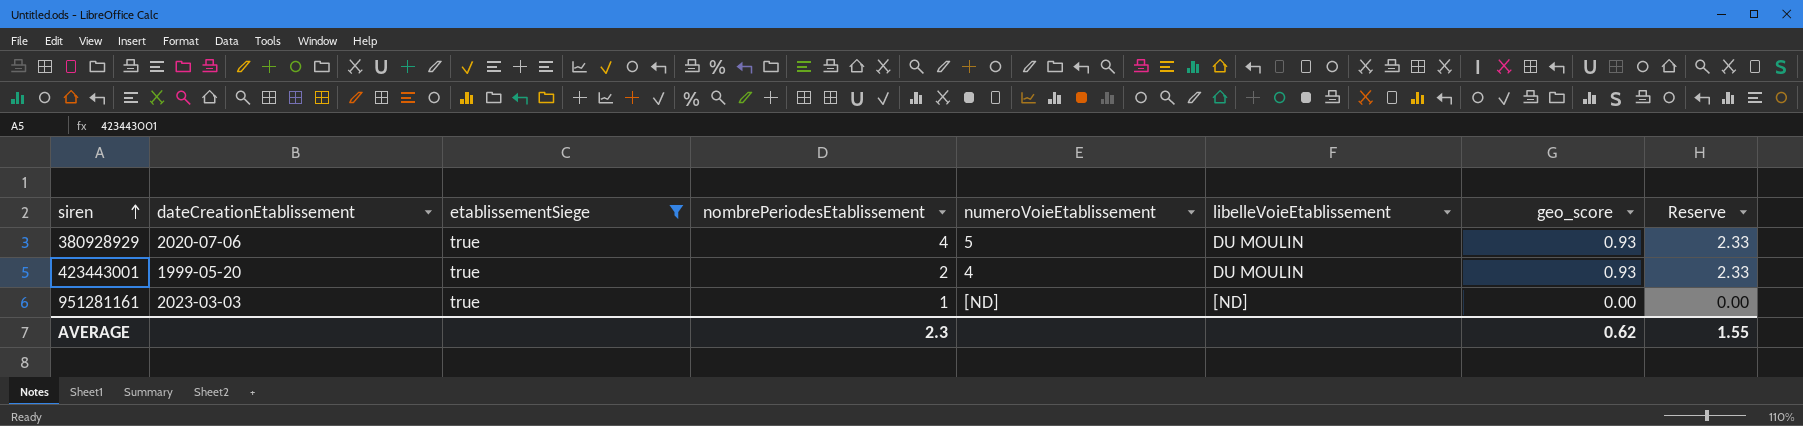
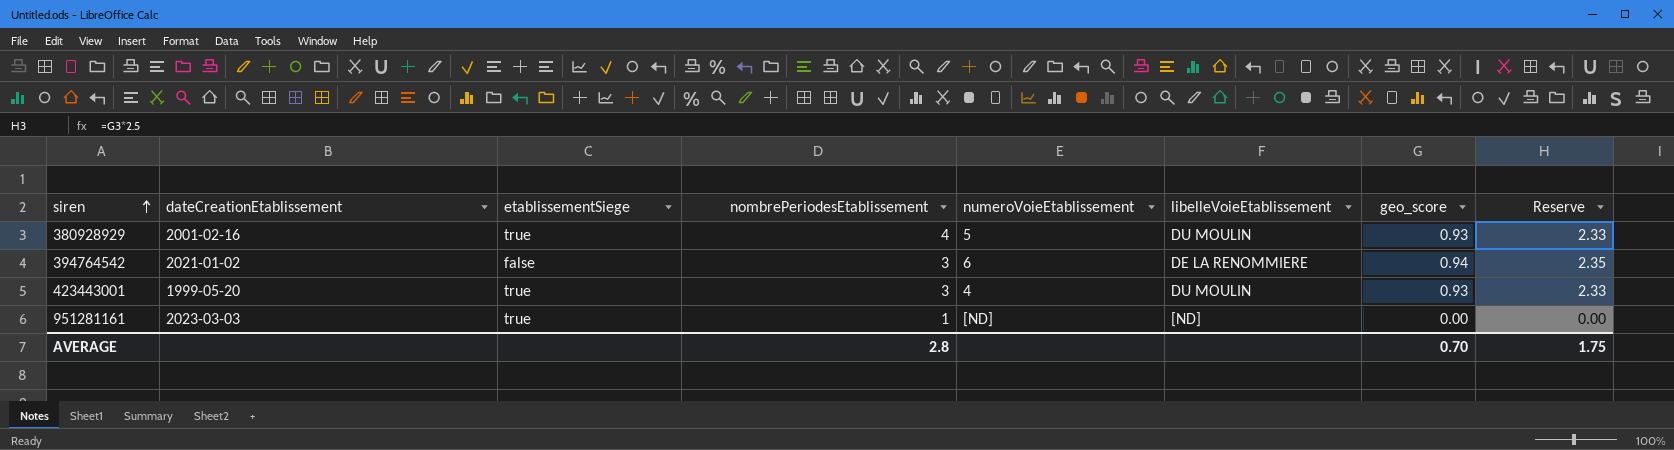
filter: etablissementSiege = true -> none
380928929 | dateCreationEtablissement: 2020-07-06 -> 2001-02-16
423443001 | nombrePeriodesEtablissement: 2 -> 3
AVERAGE | nombrePeriodesEtablissement: 2.3 -> 2.8
AVERAGE | geo_score: 0.62 -> 0.70
AVERAGE | Reserve: 1.55 -> 1.75

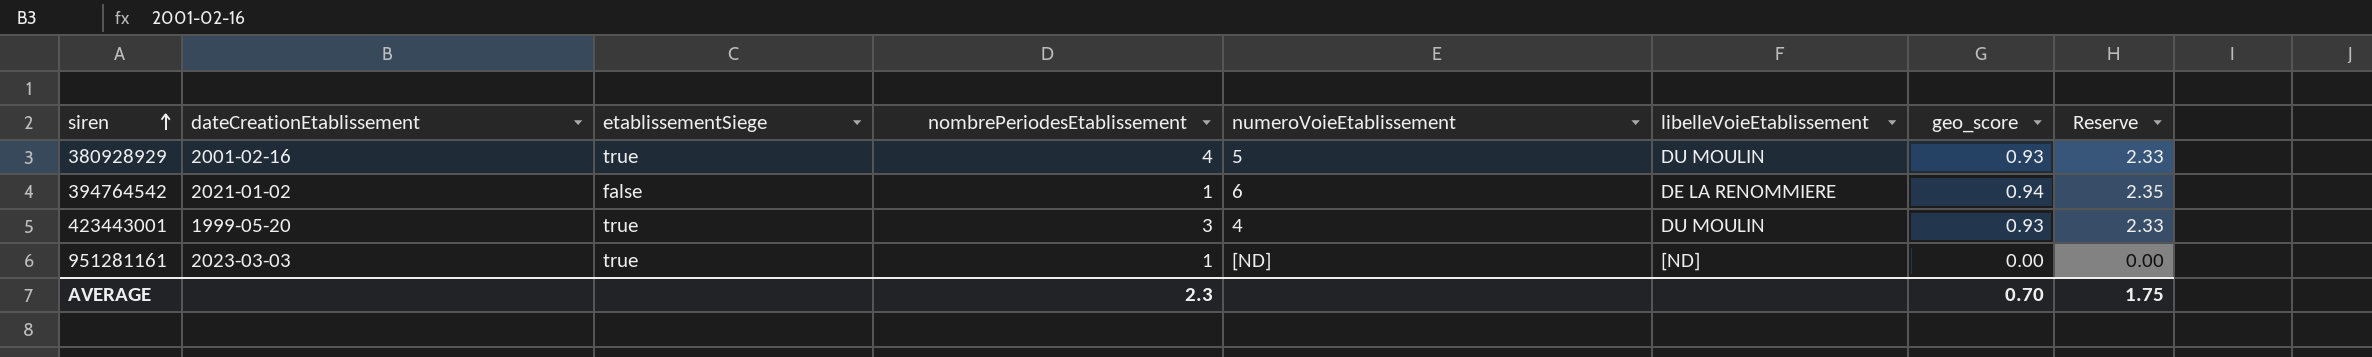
394764542 | nombrePeriodesEtablissement: 3 -> 1
AVERAGE | nombrePeriodesEtablissement: 2.8 -> 2.3

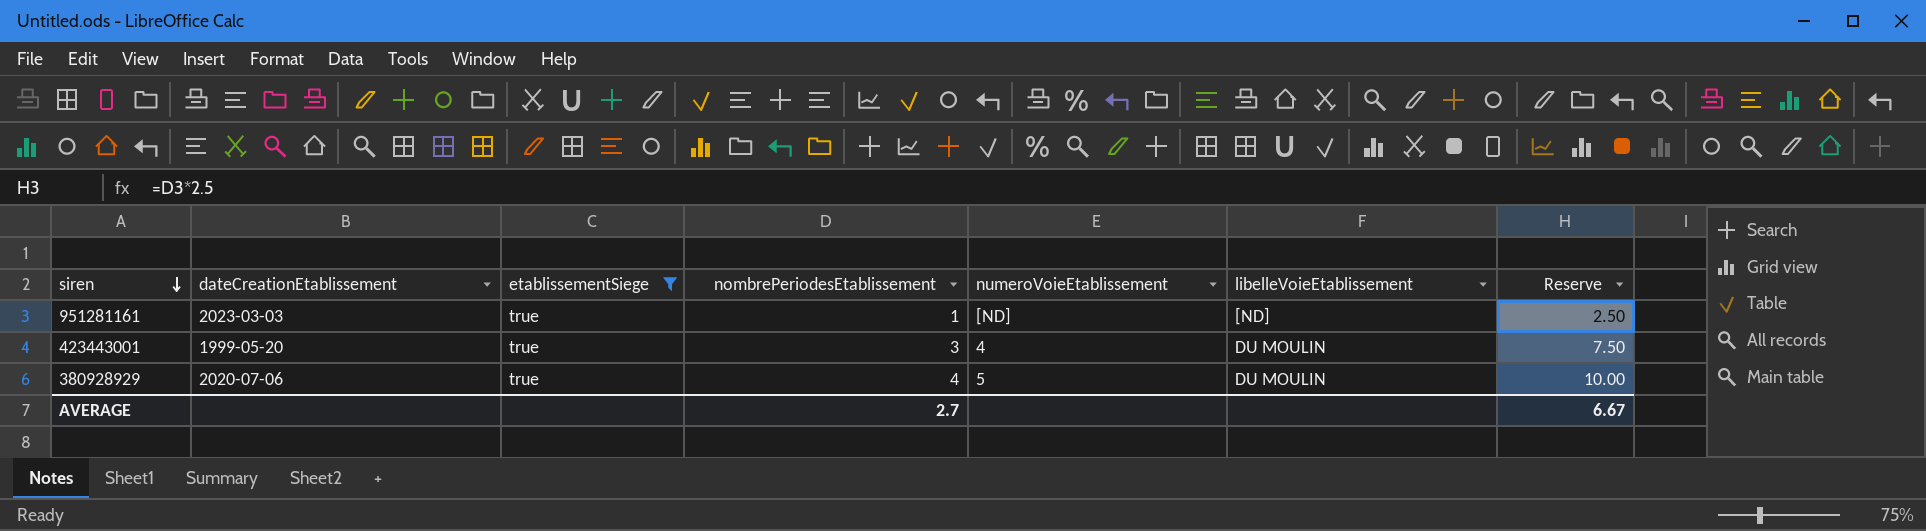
filter: none -> etablissementSiege = true
row order: siren ascending -> siren descending
column geo_score | position: 7 -> none
column Reserve | formula: [geo_score] * 2.5 -> [nombrePeriodesEtablissement] * 2.5
380928929 | dateCreationEtablissement: 2001-02-16 -> 2020-07-06
AVERAGE | nombrePeriodesEtablissement: 2.3 -> 2.7
AVERAGE | Reserve: 1.75 -> 6.67

